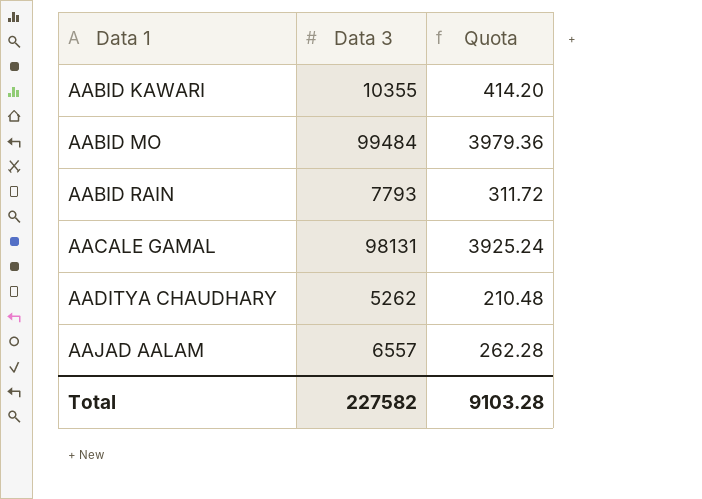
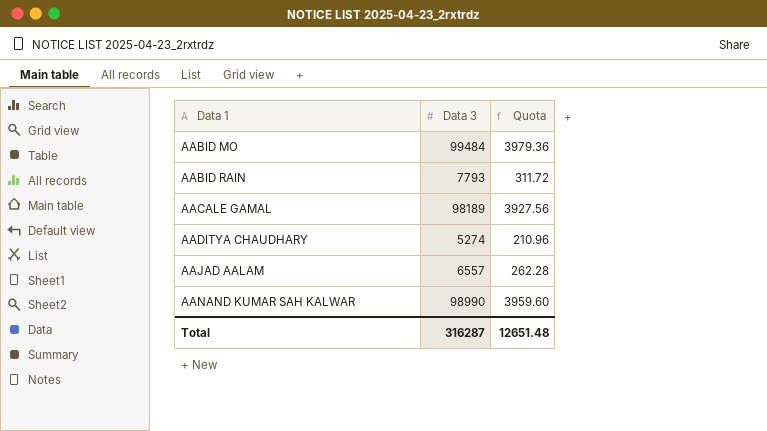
row AABID KAWARI: 10355 | 414.20 -> none
AACALE GAMAL | Data 3: 98131 -> 98189
AACALE GAMAL | Quota: 3925.24 -> 3927.56
AADITYA CHAUDHARY | Data 3: 5262 -> 5274
AADITYA CHAUDHARY | Quota: 210.48 -> 210.96
row AANAND KUMAR SAH KALWAR: none -> 98990 | 3959.60
Total | Data 3: 227582 -> 316287
Total | Quota: 9103.28 -> 12651.48

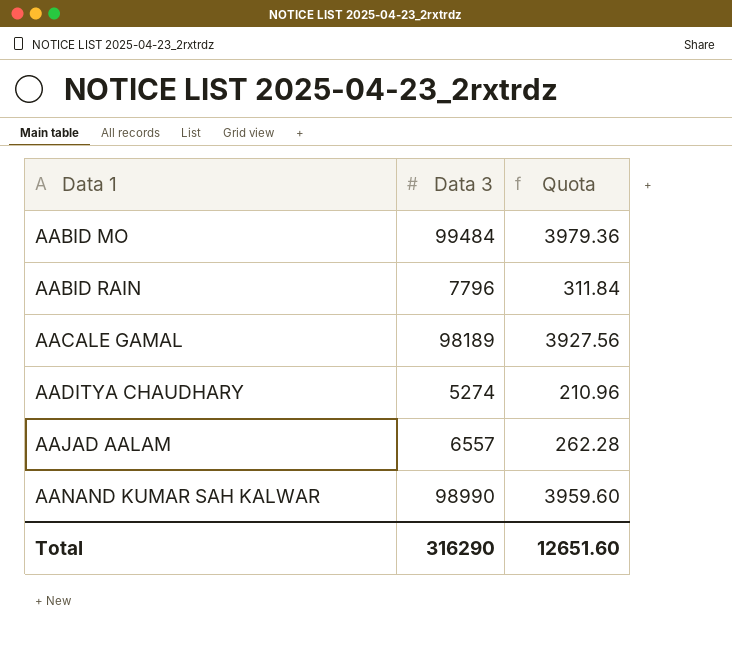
AABID RAIN | Data 3: 7793 -> 7796
AABID RAIN | Quota: 311.72 -> 311.84
Total | Data 3: 316287 -> 316290
Total | Quota: 12651.48 -> 12651.60

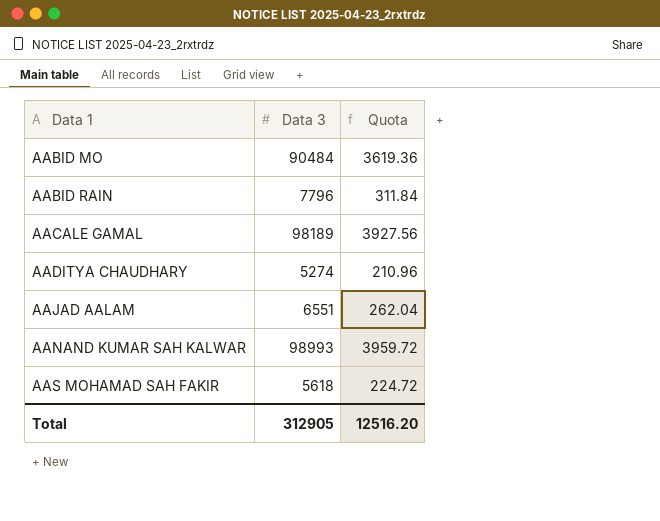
AABID MO | Data 3: 99484 -> 90484
AABID MO | Quota: 3979.36 -> 3619.36
AAJAD AALAM | Data 3: 6557 -> 6551
AAJAD AALAM | Quota: 262.28 -> 262.04
AANAND KUMAR SAH KALWAR | Data 3: 98990 -> 98993
AANAND KUMAR SAH KALWAR | Quota: 3959.60 -> 3959.72
row AAS MOHAMAD SAH FAKIR: none -> 5618 | 224.72
Total | Data 3: 316290 -> 312905
Total | Quota: 12651.60 -> 12516.20

